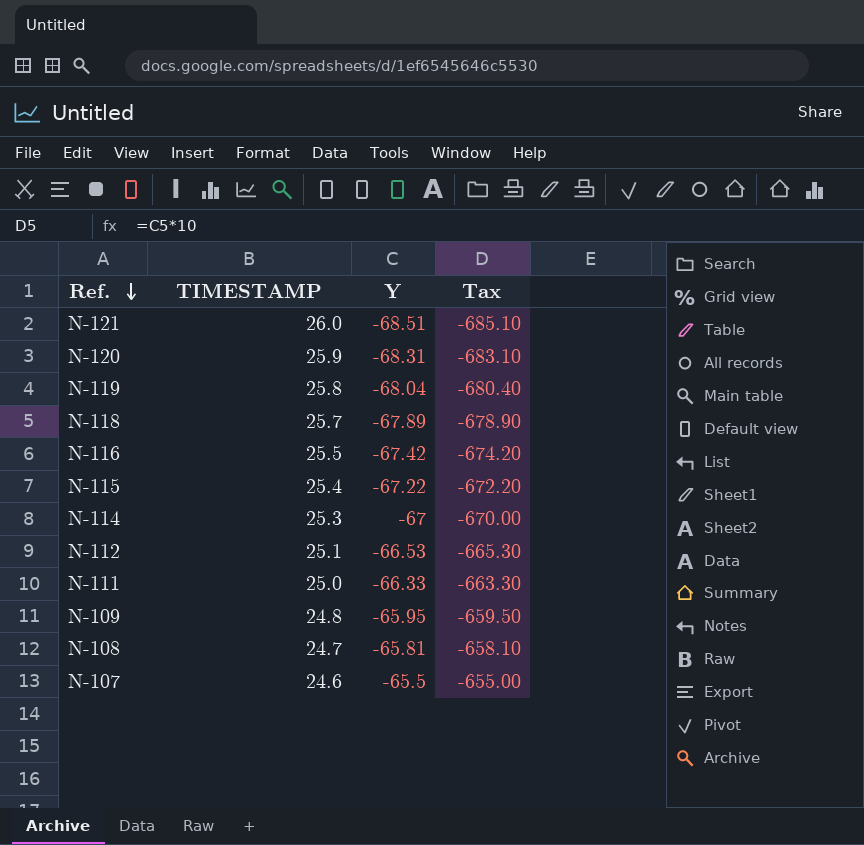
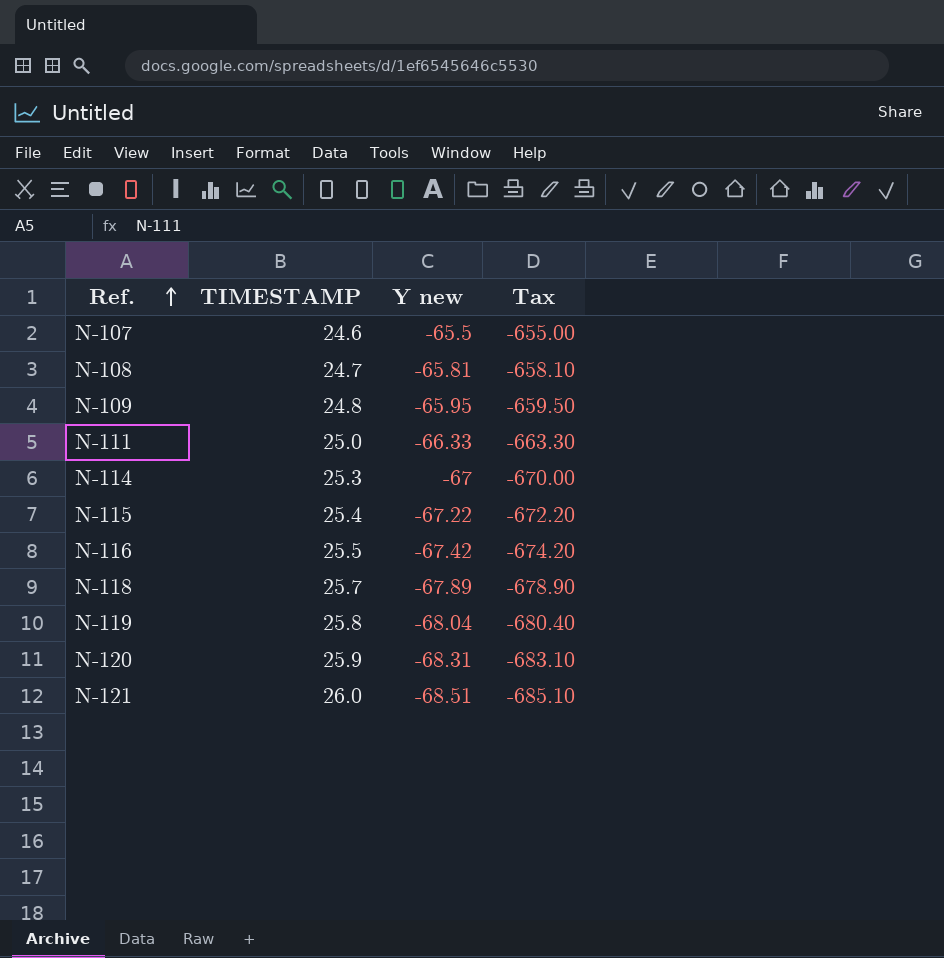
row order: Ref. descending -> Ref. ascending
column name: Y -> Y new
row N-112: 25.1 | -66.53 | -665.30 -> none

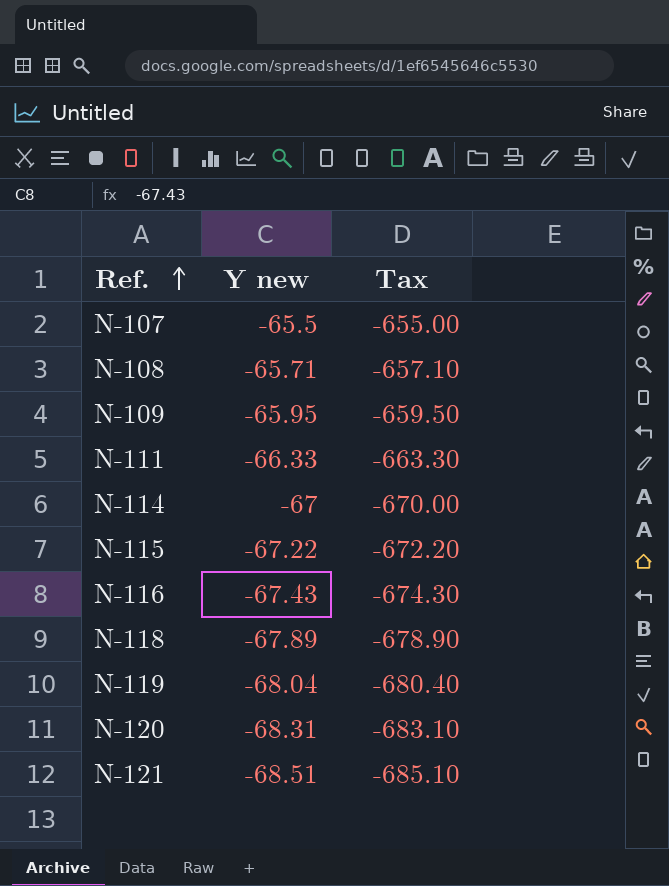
column TIMESTAMP | position: 2 -> none
N-108 | Y new: -65.81 -> -65.71
N-108 | Tax: -658.10 -> -657.10
N-116 | Y new: -67.42 -> -67.43
N-116 | Tax: -674.20 -> -674.30

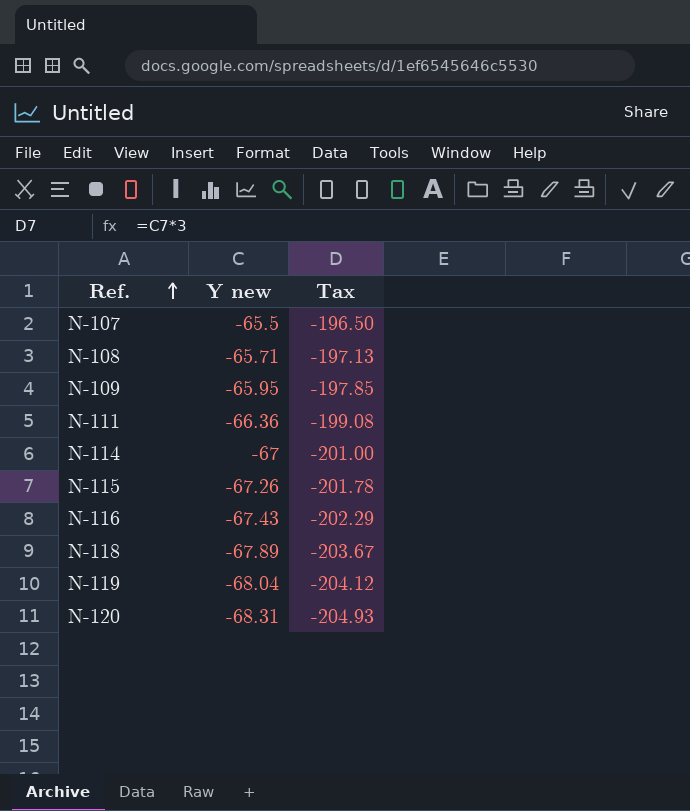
column Tax | formula: [Y new] * 10 -> [Y new] * 3
row N-121: -68.51 | -685.10 -> none
N-111 | Y new: -66.33 -> -66.36
N-115 | Y new: -67.22 -> -67.26

